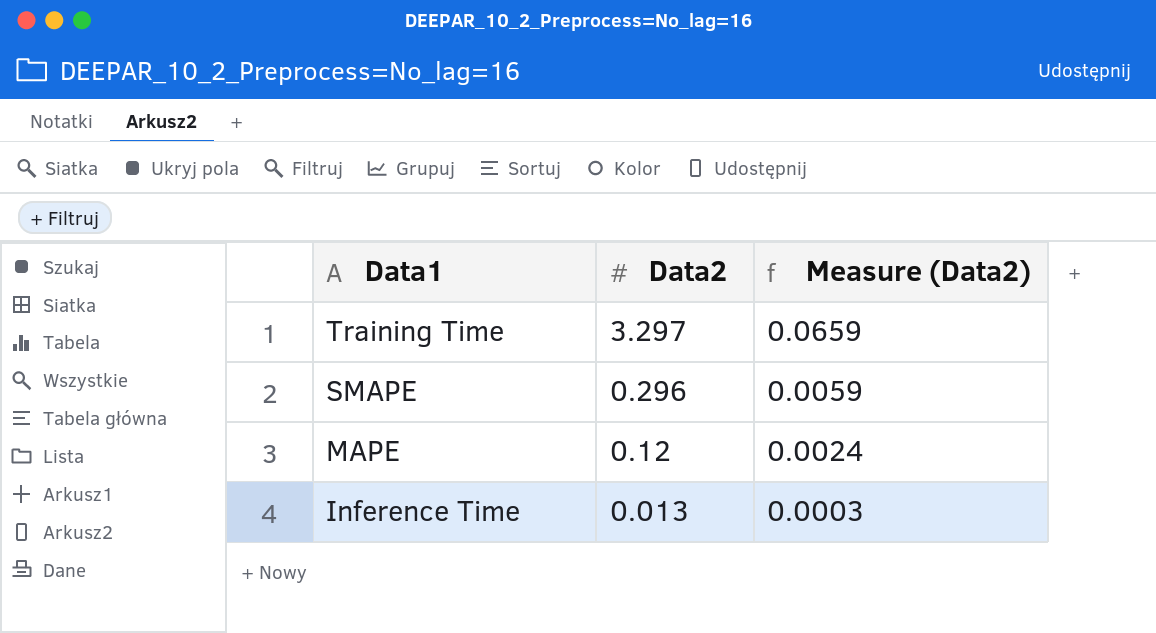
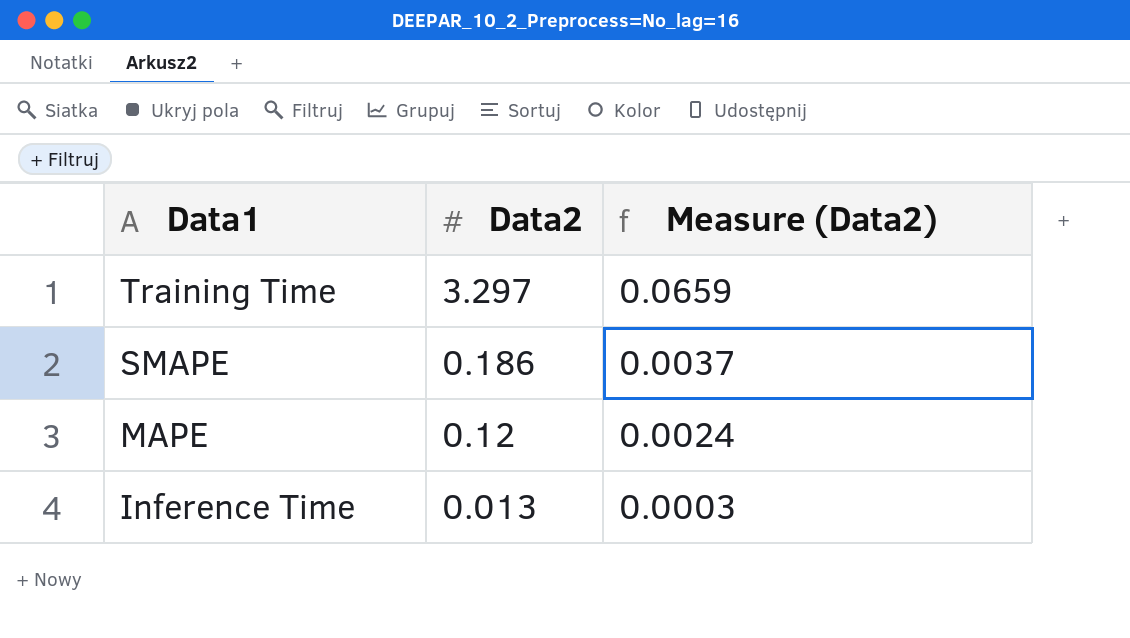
SMAPE | Data2: 0.296 -> 0.186
SMAPE | Measure (Data2): 0.0059 -> 0.0037

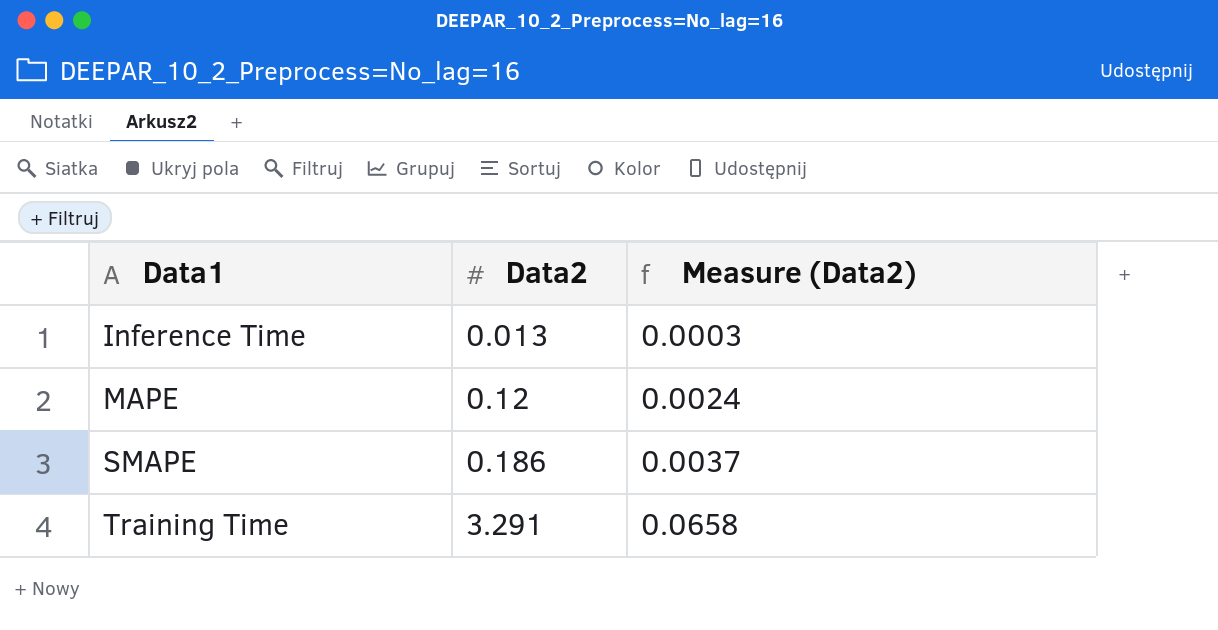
row order: Data1 descending -> Data1 ascending
Training Time | Data2: 3.297 -> 3.291
Training Time | Measure (Data2): 0.0659 -> 0.0658

